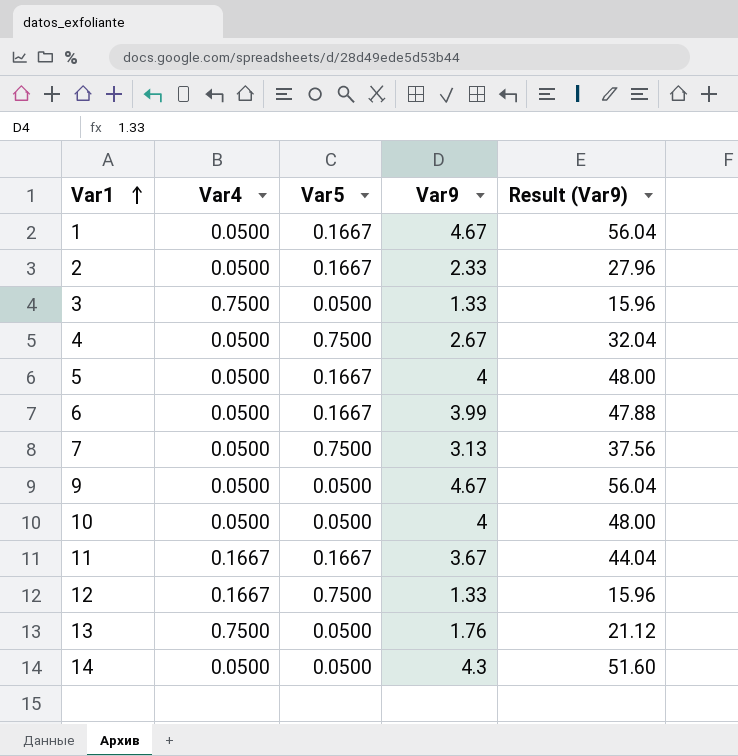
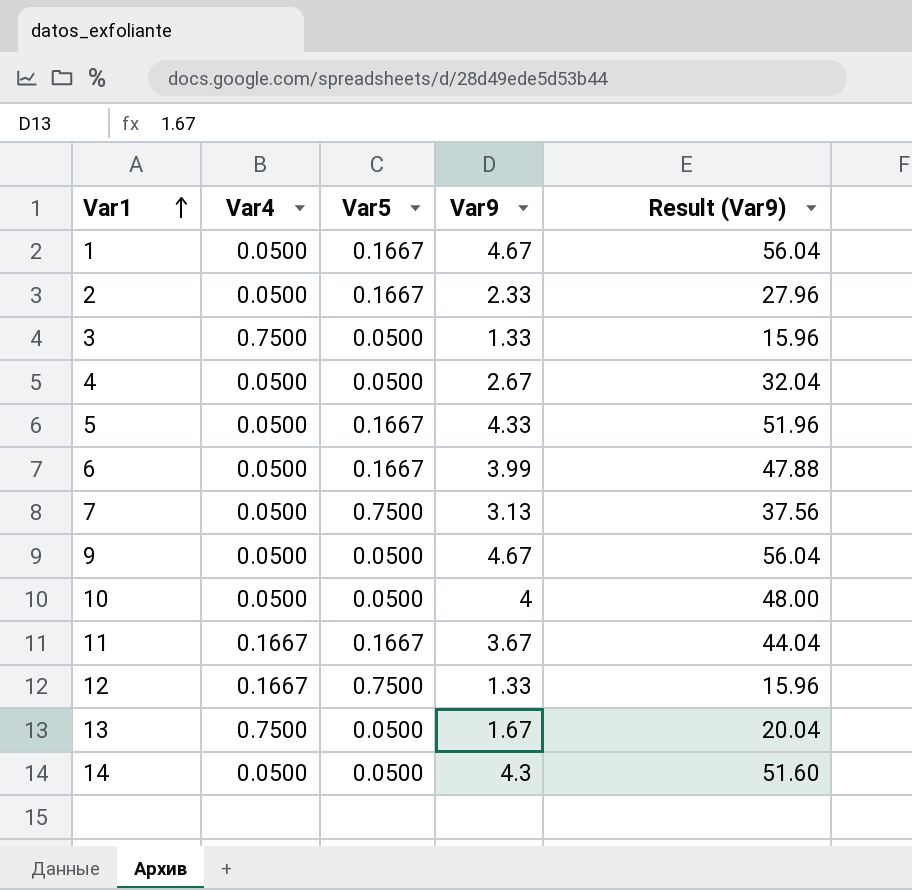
4 | Var5: 0.7500 -> 0.0500
5 | Var9: 4 -> 4.33
5 | Result (Var9): 48.00 -> 51.96
13 | Var9: 1.76 -> 1.67
13 | Result (Var9): 21.12 -> 20.04

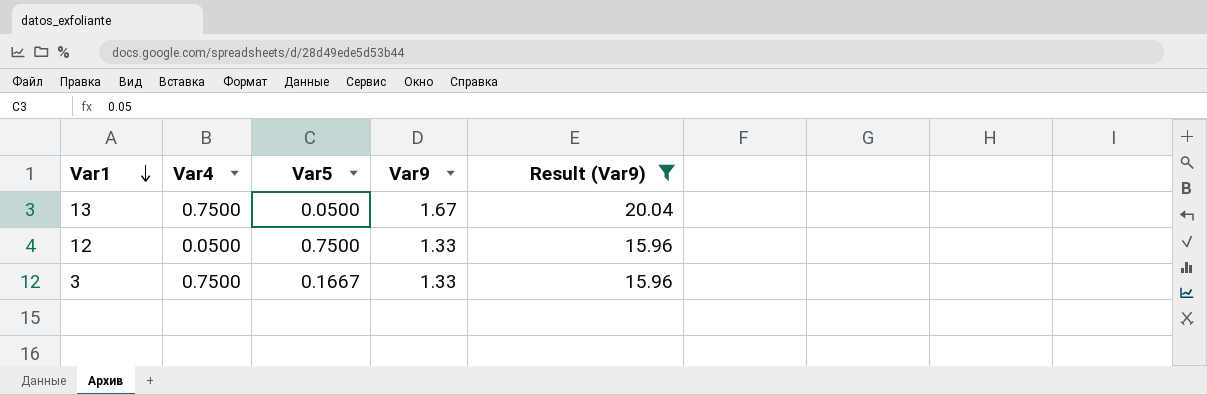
filter: none -> Result (Var9) <= 20.04
row order: Var1 ascending -> Var1 descending
12 | Var4: 0.1667 -> 0.0500
3 | Var5: 0.0500 -> 0.1667

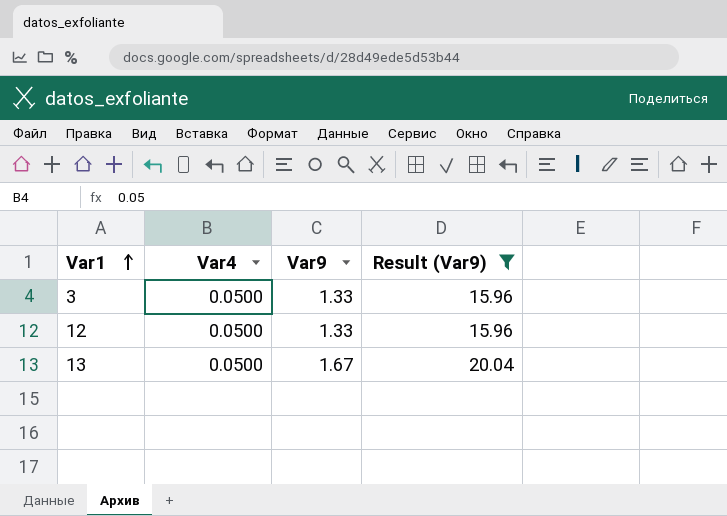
row order: Var1 descending -> Var1 ascending
column Var5 | position: 3 -> none
3 | Var4: 0.7500 -> 0.0500
13 | Var4: 0.7500 -> 0.0500

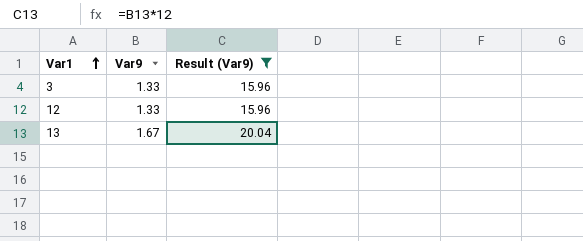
column Var4 | position: 2 -> none

